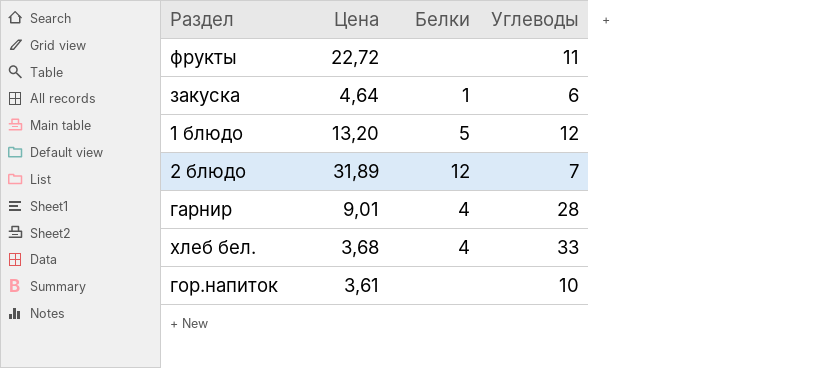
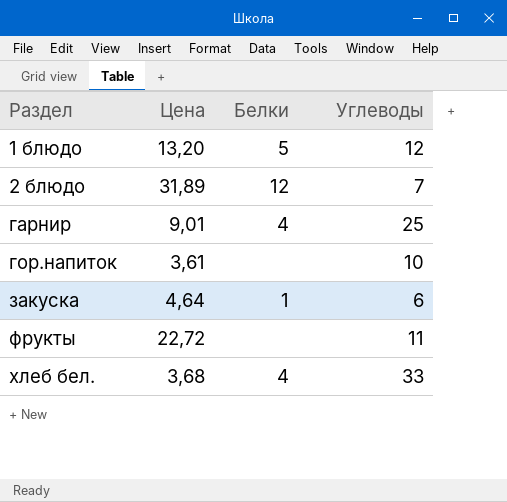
row order: none -> Раздел ascending
гарнир | Углеводы: 28 -> 25

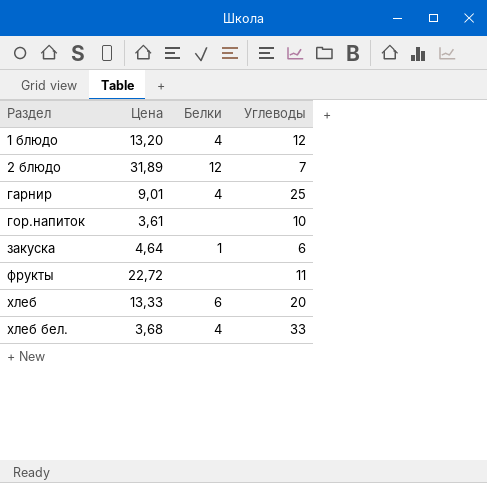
1 блюдо | Белки: 5 -> 4
row хлеб: none -> 13,33 | 6 | 20

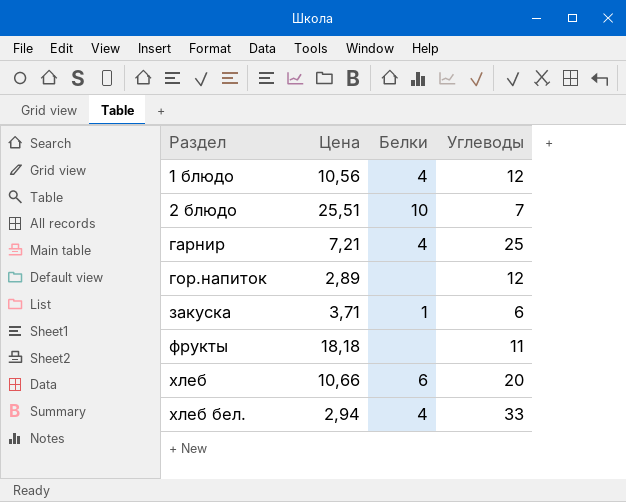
1 блюдо | Цена: 13,20 -> 10,56
2 блюдо | Цена: 31,89 -> 25,51
2 блюдо | Белки: 12 -> 10
гарнир | Цена: 9,01 -> 7,21
гор.напиток | Цена: 3,61 -> 2,89
гор.напиток | Углеводы: 10 -> 12
закуска | Цена: 4,64 -> 3,71
фрукты | Цена: 22,72 -> 18,18
хлеб | Цена: 13,33 -> 10,66
хлеб бел. | Цена: 3,68 -> 2,94

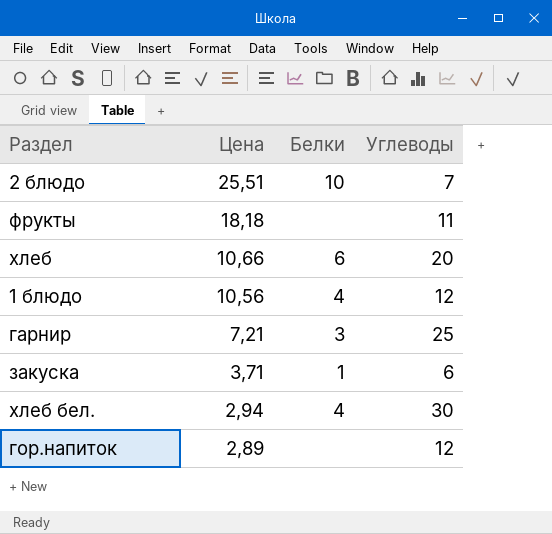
row order: Раздел ascending -> Цена descending
гарнир | Белки: 4 -> 3
хлеб бел. | Углеводы: 33 -> 30

